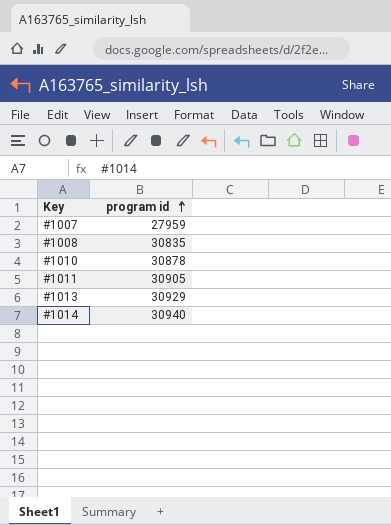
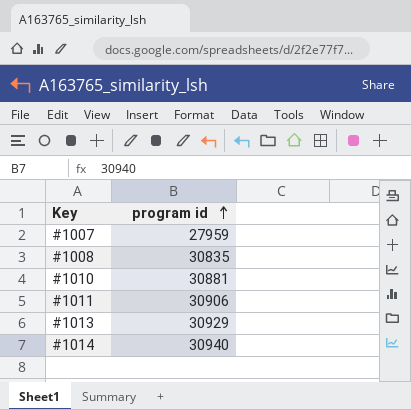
#1010 | program id: 30878 -> 30881
#1011 | program id: 30905 -> 30906

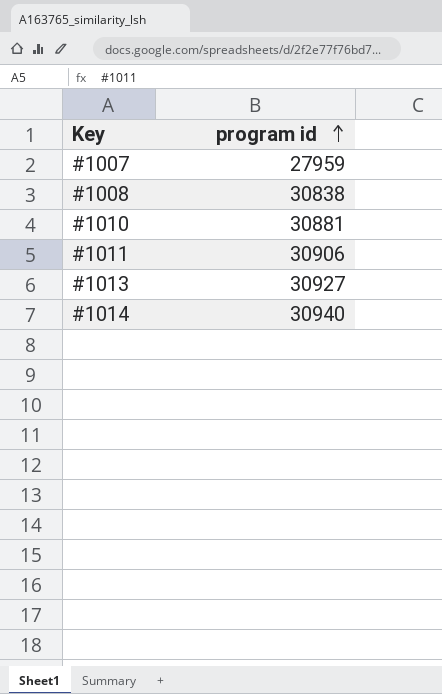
#1008 | program id: 30835 -> 30838
#1013 | program id: 30929 -> 30927

